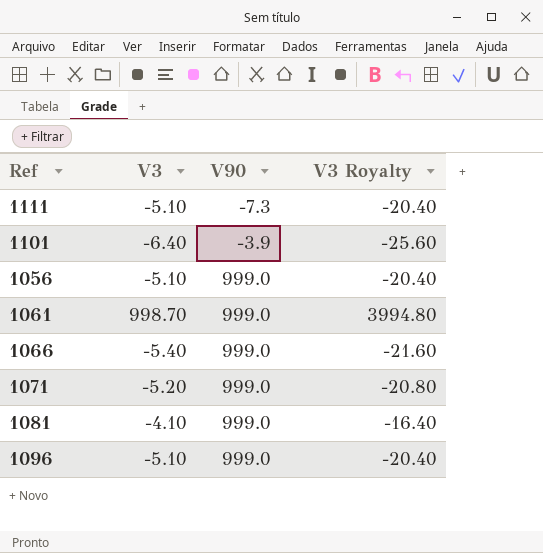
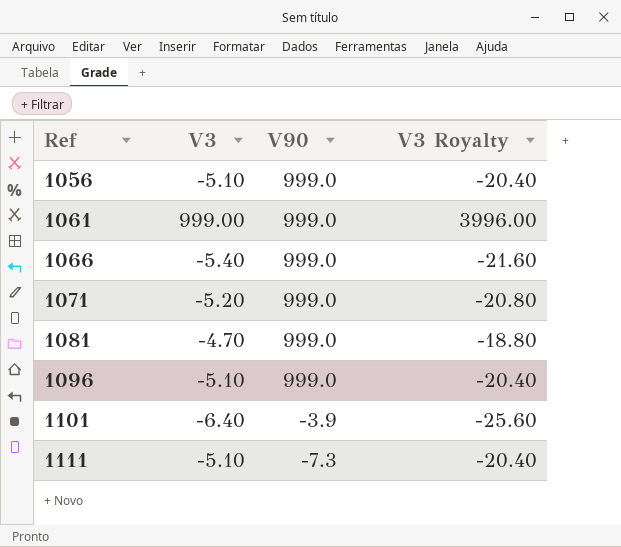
row order: V90 ascending -> Ref ascending
1061 | V3: 998.70 -> 999.00
1061 | V3 Royalty: 3994.80 -> 3996.00
1081 | V3: -4.10 -> -4.70
1081 | V3 Royalty: -16.40 -> -18.80

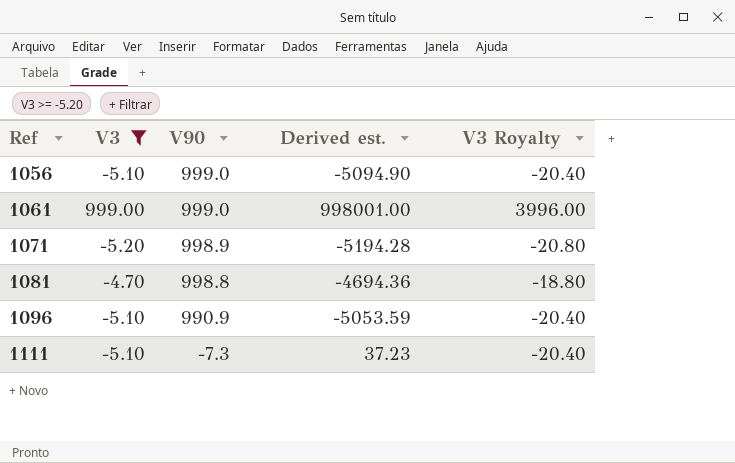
filter: none -> V3 >= -5.20
column Derived est. | formula: none -> [V3] * [V90]
1071 | V90: 999.0 -> 998.9
1081 | V90: 999.0 -> 998.8
1096 | V90: 999.0 -> 990.9

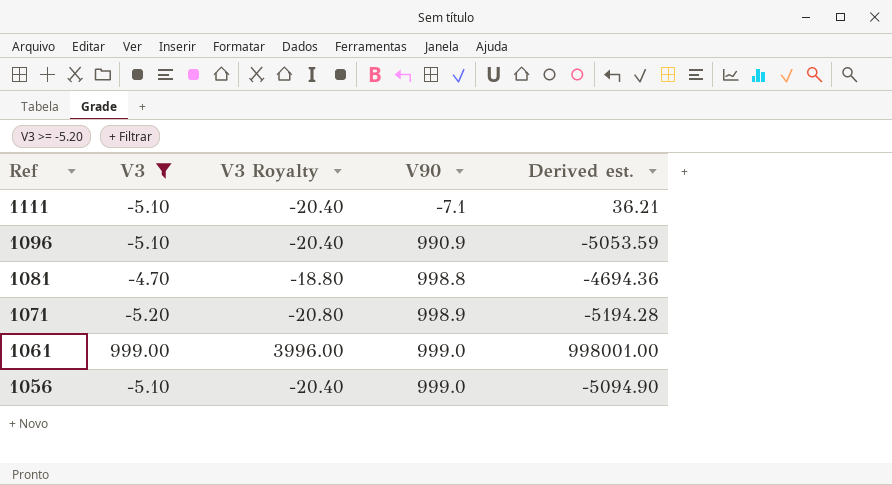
row order: Ref ascending -> Ref descending
column V3 Royalty | position: 5 -> 3
1111 | V90: -7.3 -> -7.1
1111 | Derived est.: 37.23 -> 36.21

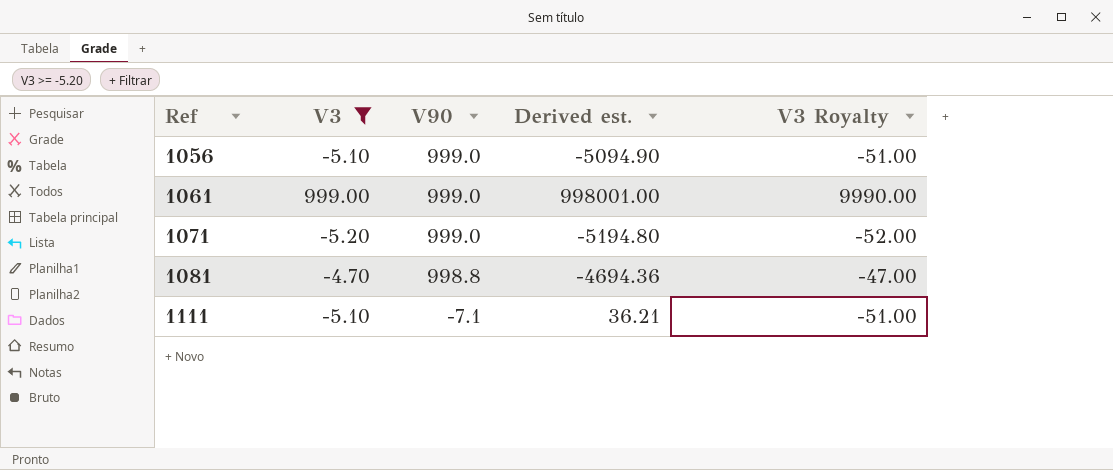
row order: Ref descending -> Ref ascending
column V3 Royalty | formula: [V3] * 4 -> [V3] * 10
column V3 Royalty | position: 3 -> 5
row 1096: -5.10 | -20.40 | 990.9 | -5053.59 -> none
1071 | V90: 998.9 -> 999.0
1071 | Derived est.: -5194.28 -> -5194.80

